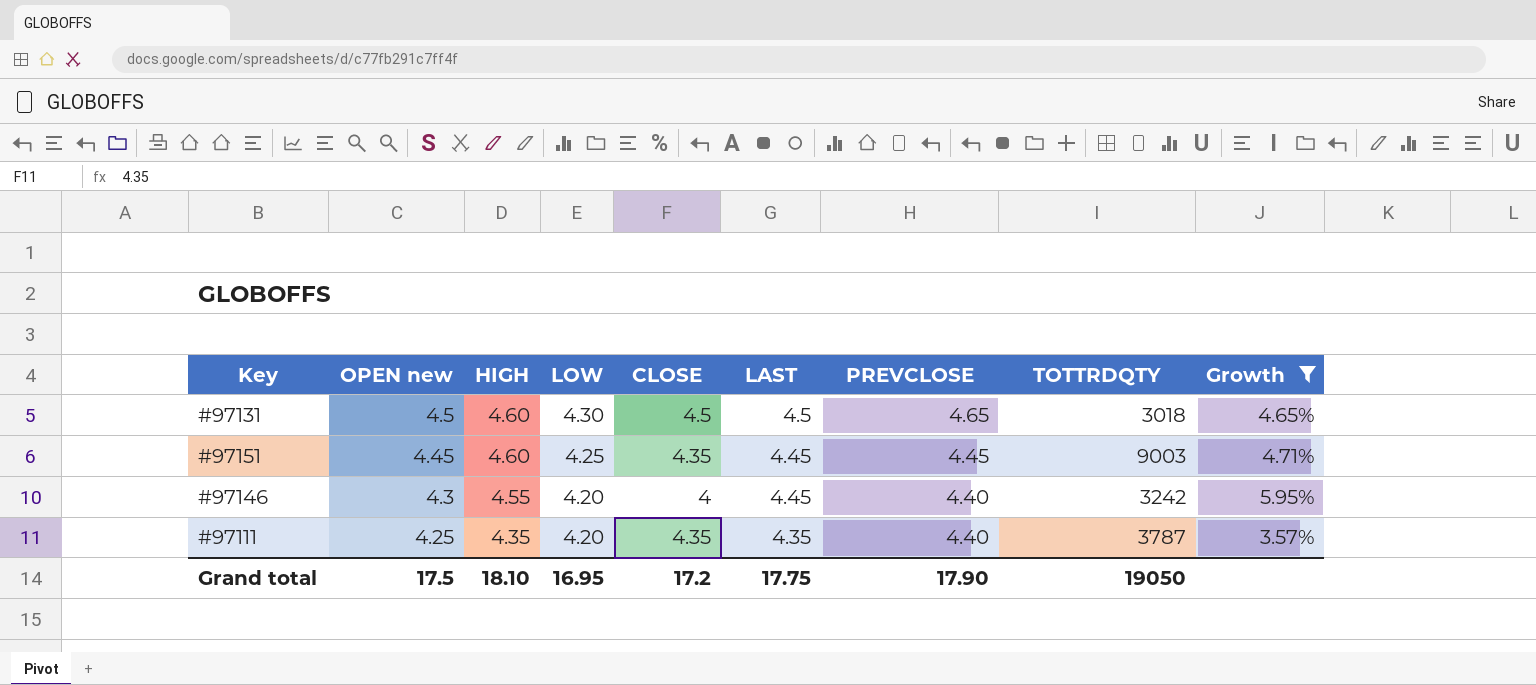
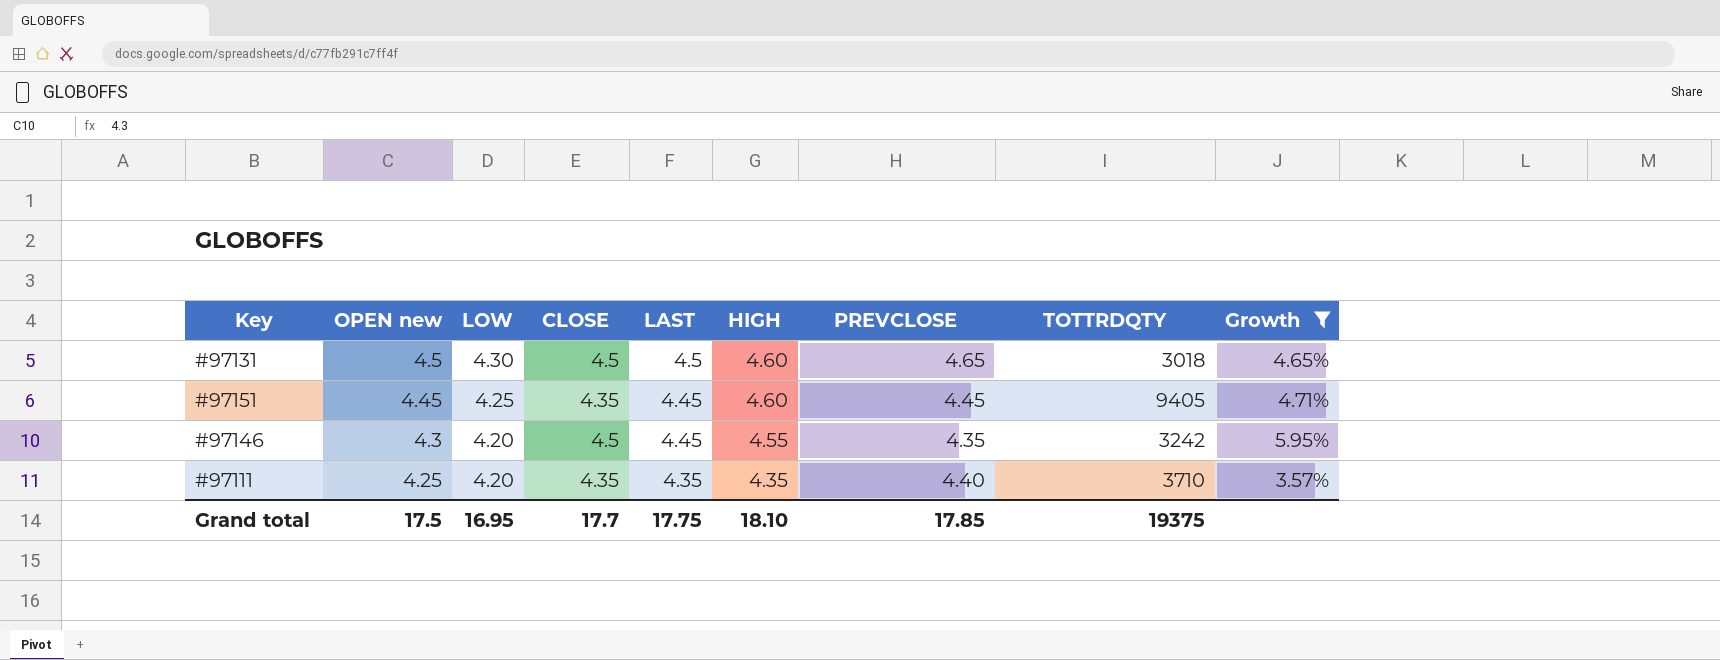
column HIGH | position: 3 -> 6
#97151 | TOTTRDQTY: 9003 -> 9405
#97146 | CLOSE: 4 -> 4.5
#97146 | PREVCLOSE: 4.40 -> 4.35
#97111 | TOTTRDQTY: 3787 -> 3710
Grand total | CLOSE: 17.2 -> 17.7
Grand total | PREVCLOSE: 17.90 -> 17.85
Grand total | TOTTRDQTY: 19050 -> 19375

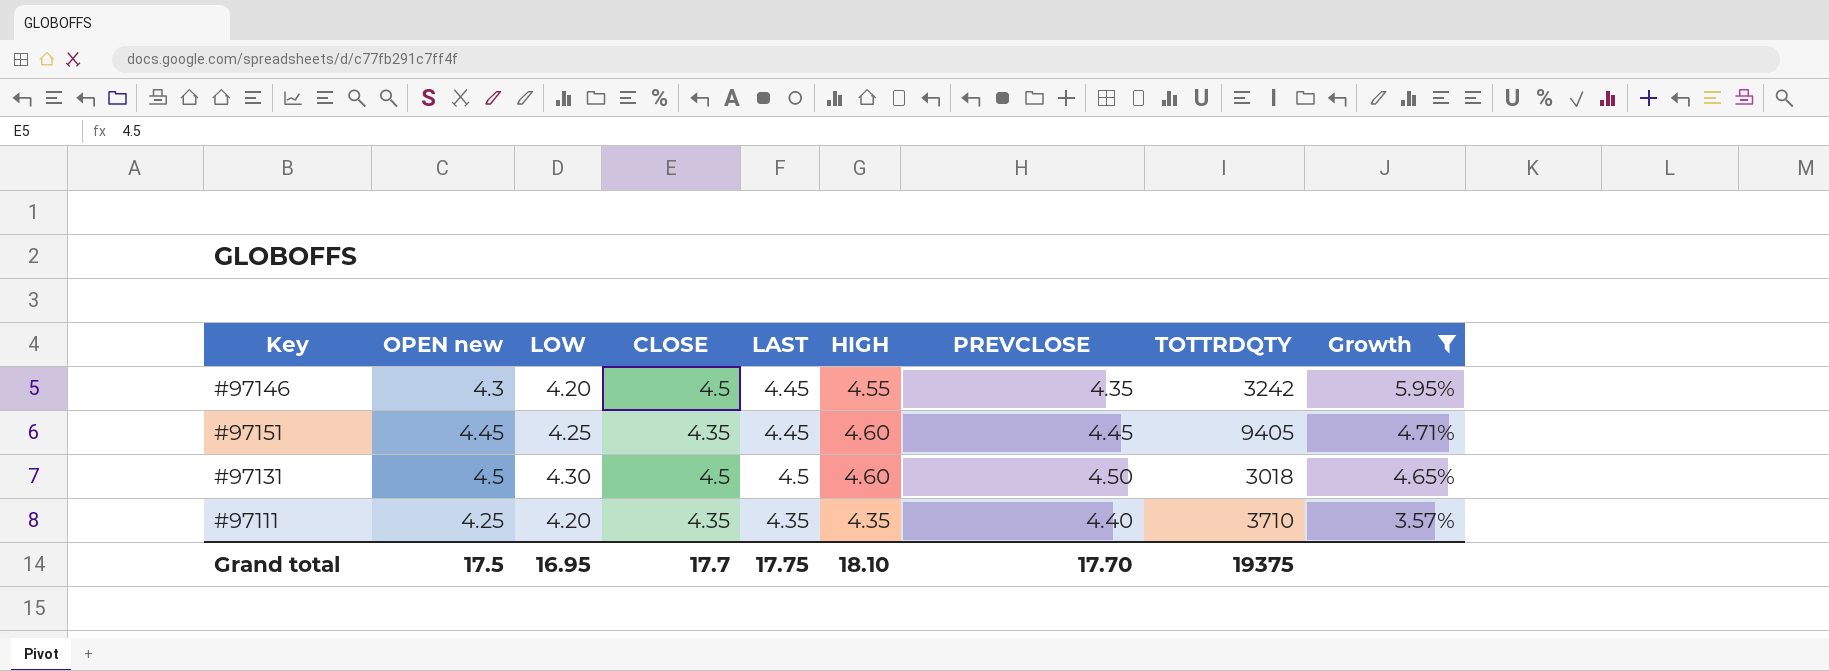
row order: OPEN new descending -> Growth descending
#97131 | PREVCLOSE: 4.65 -> 4.50
Grand total | PREVCLOSE: 17.85 -> 17.70

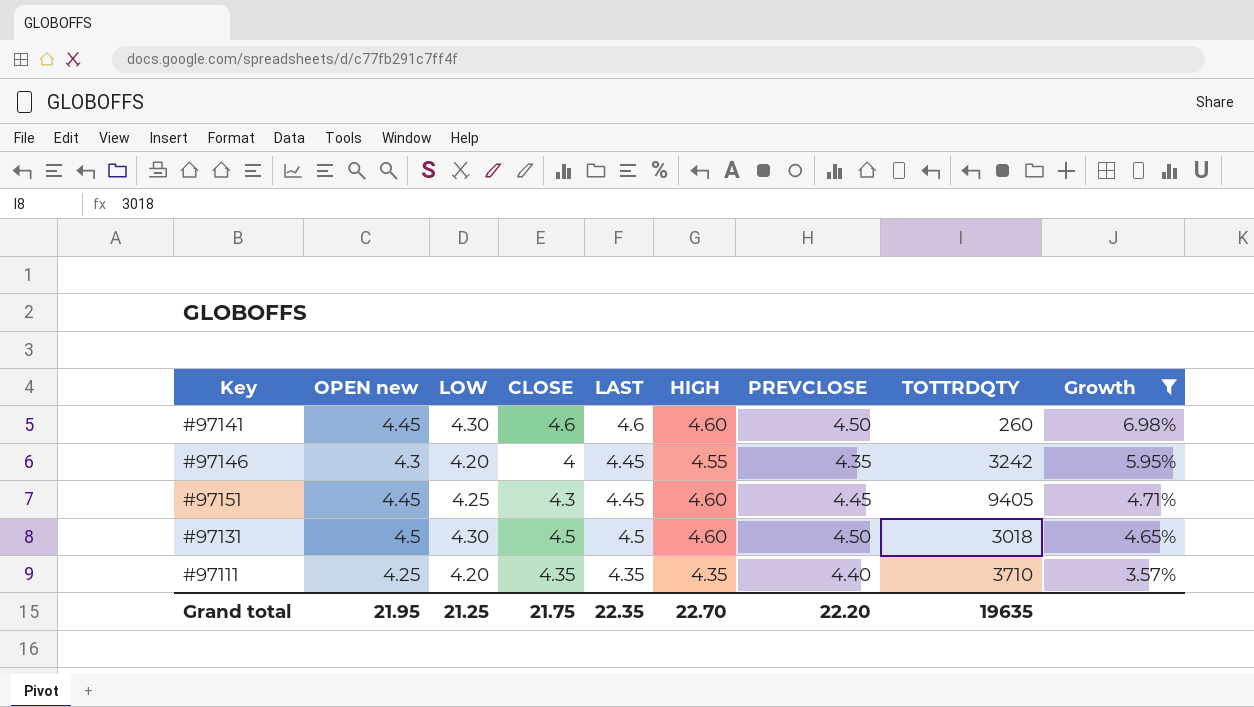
row #97141: none -> 4.45 | 4.30 | 4.6 | 4.6 | 4.60 | 4.50 | 260 | 6.98%
#97146 | CLOSE: 4.5 -> 4
#97151 | CLOSE: 4.35 -> 4.3
Grand total | OPEN new: 17.5 -> 21.95
Grand total | LOW: 16.95 -> 21.25
Grand total | CLOSE: 17.7 -> 21.75
Grand total | LAST: 17.75 -> 22.35
Grand total | HIGH: 18.10 -> 22.70
Grand total | PREVCLOSE: 17.70 -> 22.20
Grand total | TOTTRDQTY: 19375 -> 19635

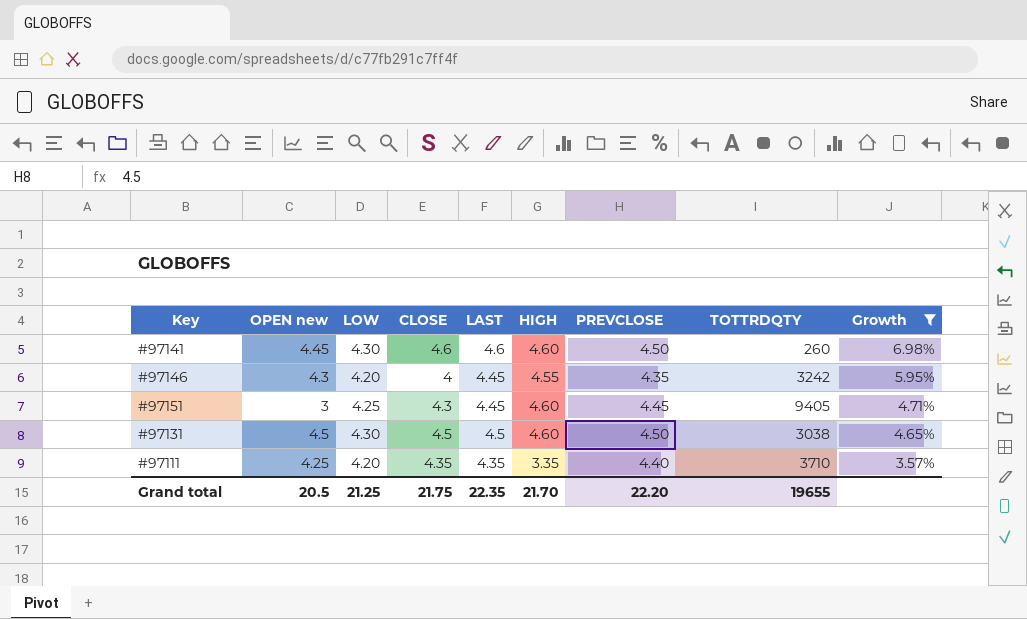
#97151 | OPEN new: 4.45 -> 3
#97131 | TOTTRDQTY: 3018 -> 3038
#97111 | HIGH: 4.35 -> 3.35
Grand total | OPEN new: 21.95 -> 20.5
Grand total | HIGH: 22.70 -> 21.70
Grand total | TOTTRDQTY: 19635 -> 19655

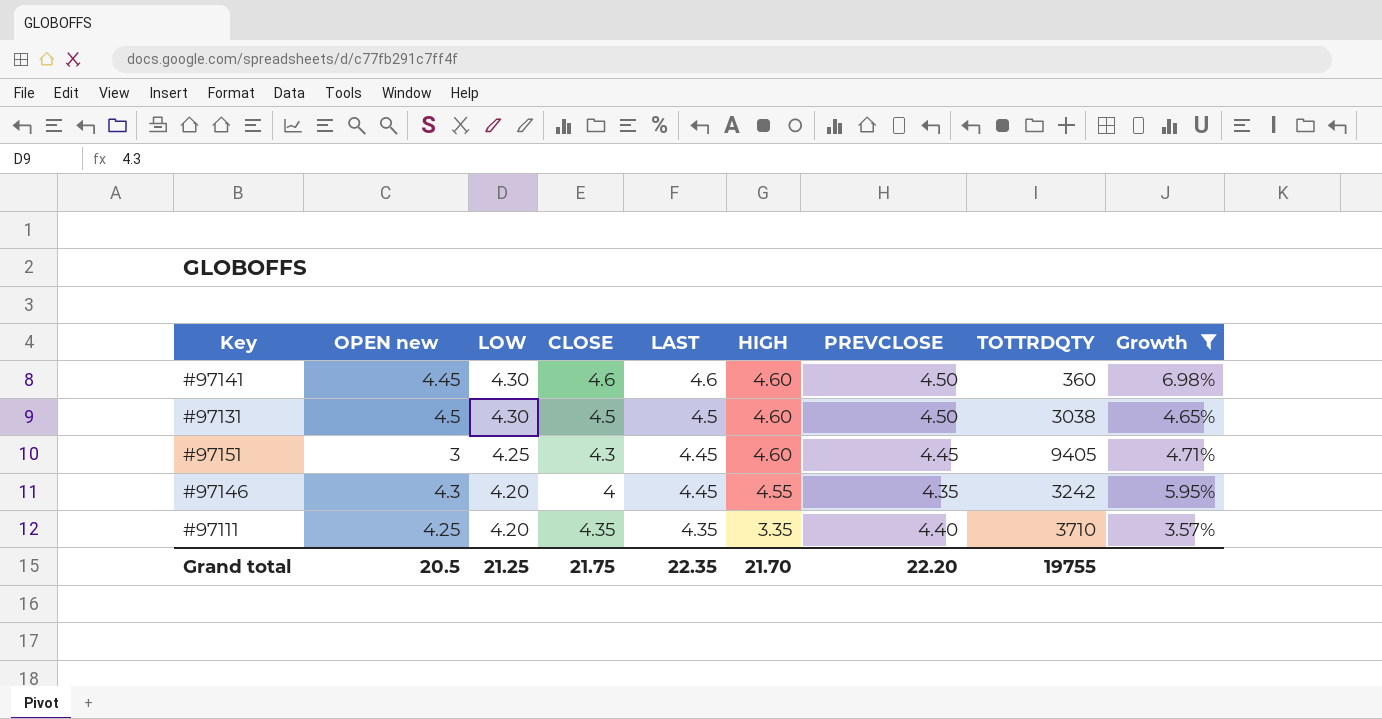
row order: Growth descending -> LOW descending
#97141 | TOTTRDQTY: 260 -> 360
Grand total | TOTTRDQTY: 19655 -> 19755

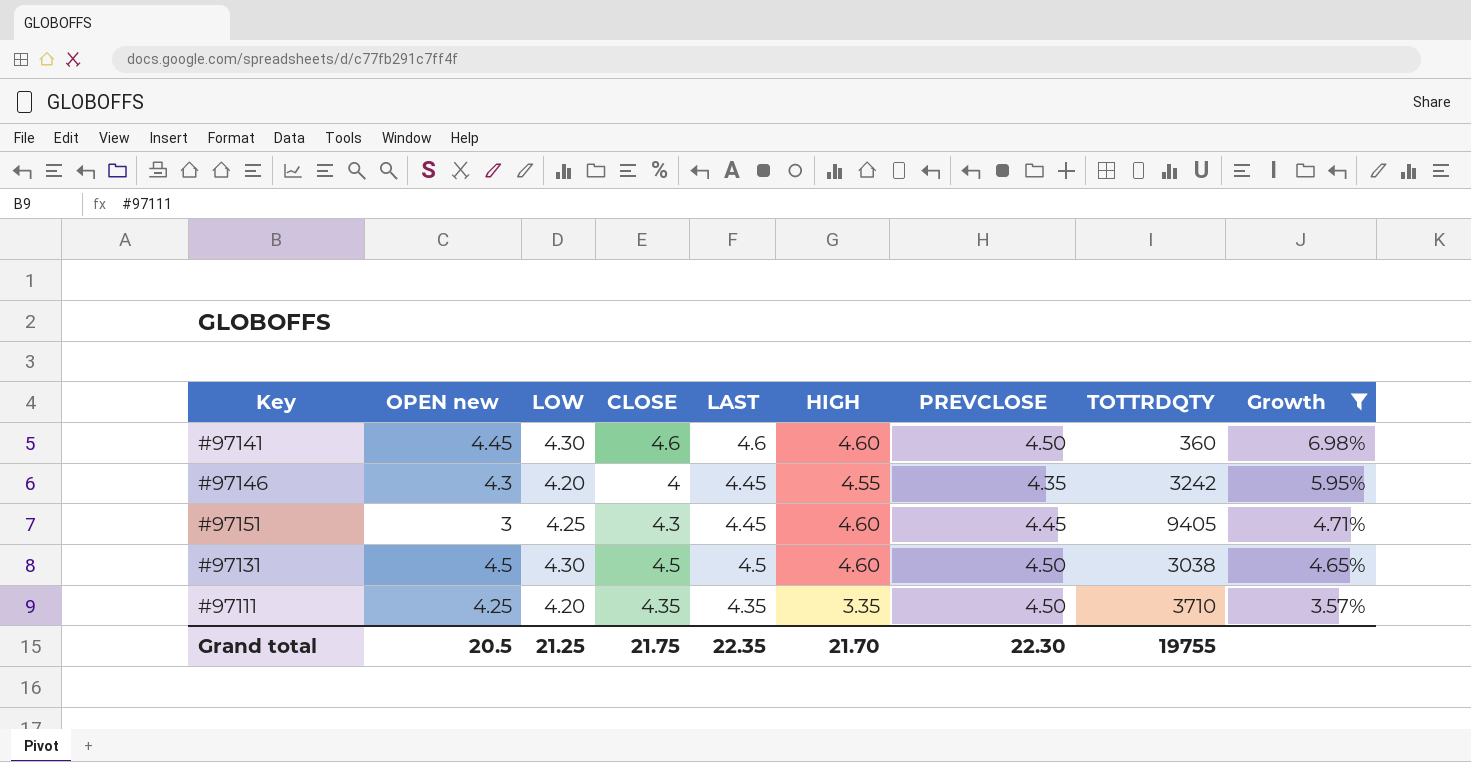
row order: LOW descending -> Growth descending
#97111 | PREVCLOSE: 4.40 -> 4.50
Grand total | PREVCLOSE: 22.20 -> 22.30

